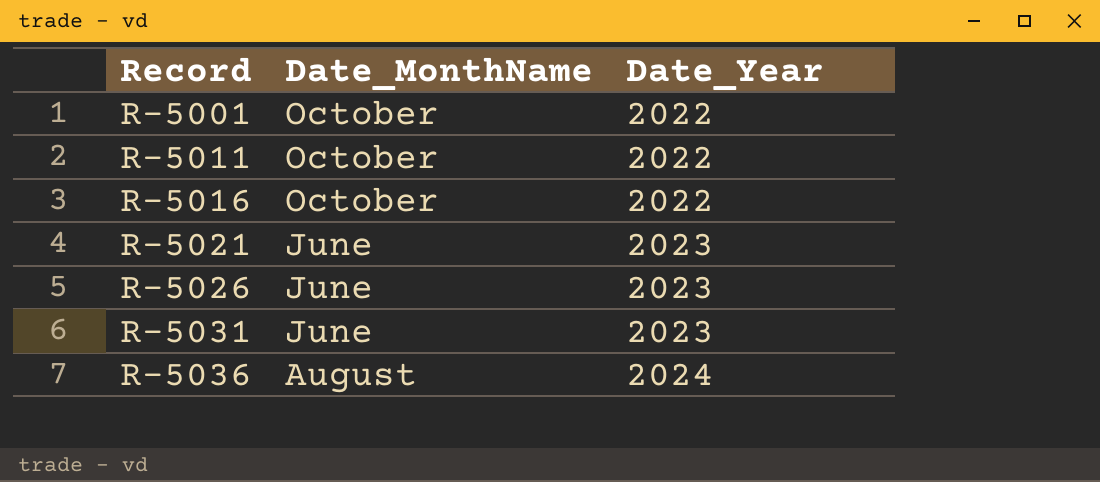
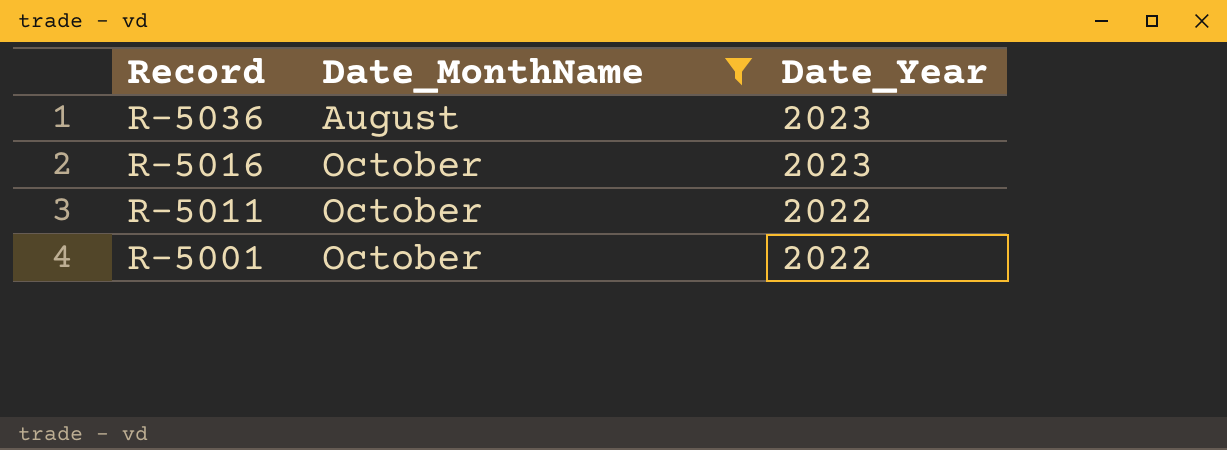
filter: none -> Date_MonthName != June
row order: Record ascending -> Record descending
R-5036 | Date_Year: 2024 -> 2023
R-5016 | Date_Year: 2022 -> 2023

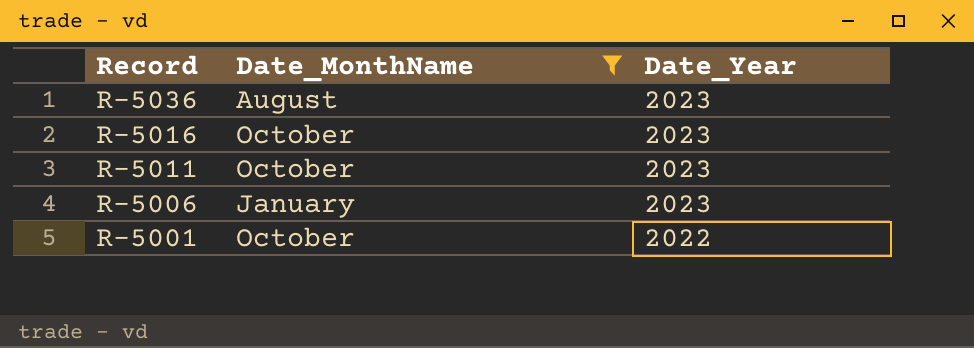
R-5011 | Date_Year: 2022 -> 2023
row R-5006: none -> January | 2023

